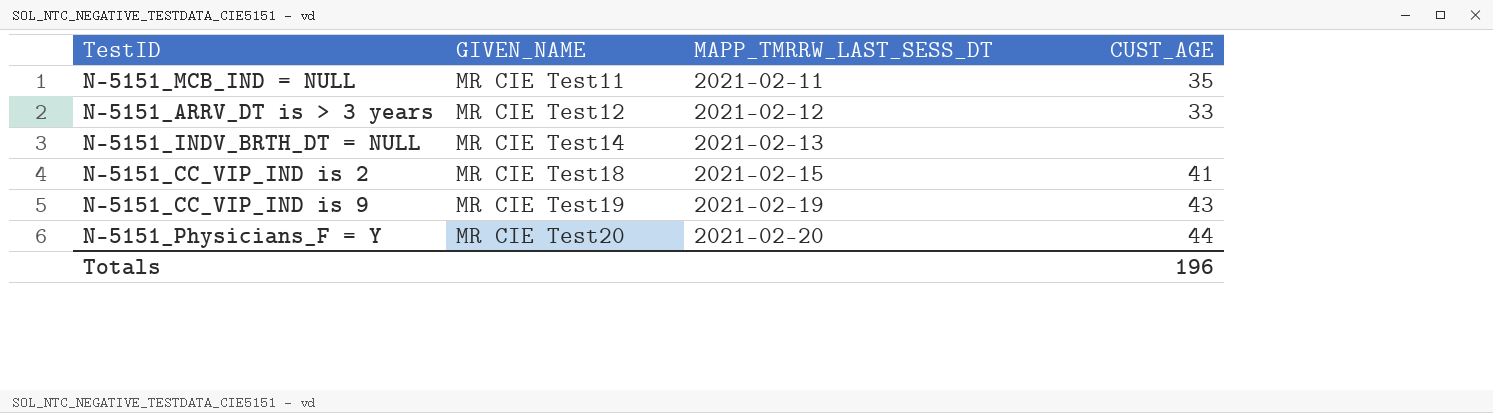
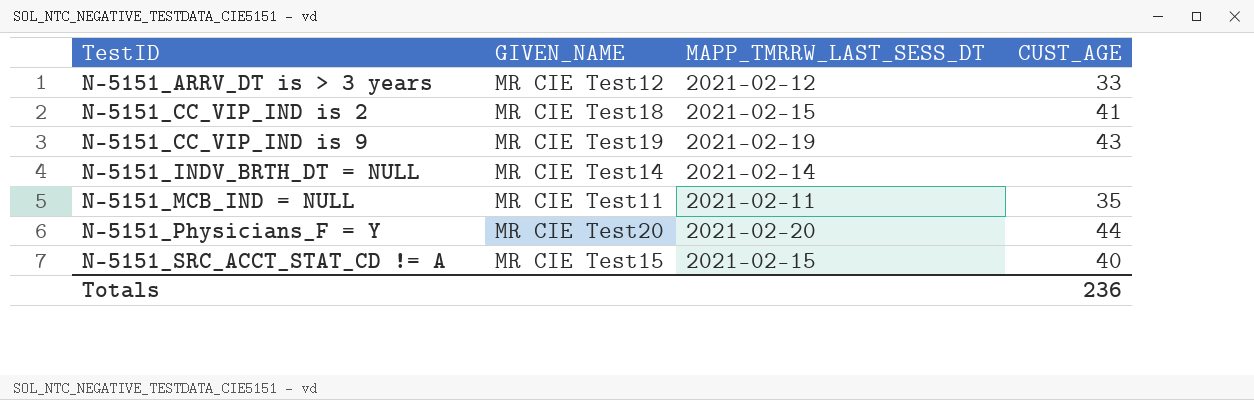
row order: GIVEN_NAME ascending -> TestID ascending
N-5151_INDV_BRTH_DT = NULL | MAPP_TMRRW_LAST_SESS_DT: 2021-02-13 -> 2021-02-14
row N-5151_SRC_ACCT_STAT_CD != A: none -> MR CIE Test15 | 2021-02-15 | 40
Totals | CUST_AGE: 196 -> 236

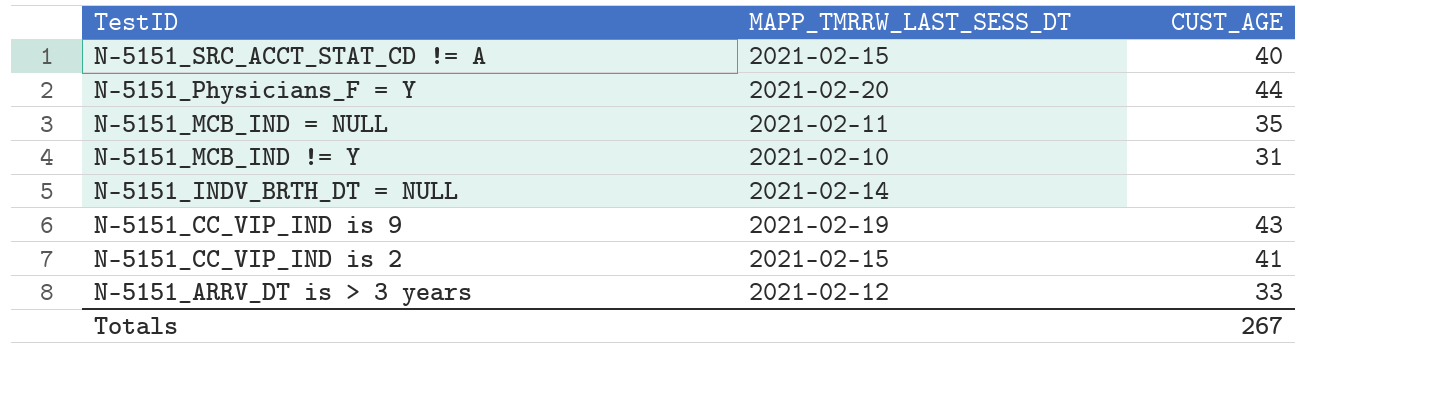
row order: TestID ascending -> TestID descending
column GIVEN_NAME | position: 2 -> none
row N-5151_MCB_IND != Y: none -> 2021-02-10 | 31
Totals | CUST_AGE: 236 -> 267

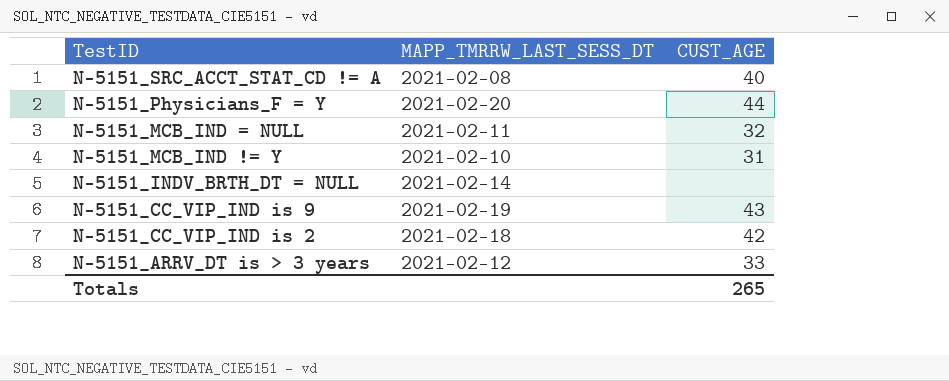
N-5151_SRC_ACCT_STAT_CD != A | MAPP_TMRRW_LAST_SESS_DT: 2021-02-15 -> 2021-02-08
N-5151_MCB_IND = NULL | CUST_AGE: 35 -> 32
N-5151_CC_VIP_IND is 2 | MAPP_TMRRW_LAST_SESS_DT: 2021-02-15 -> 2021-02-18
N-5151_CC_VIP_IND is 2 | CUST_AGE: 41 -> 42
Totals | CUST_AGE: 267 -> 265

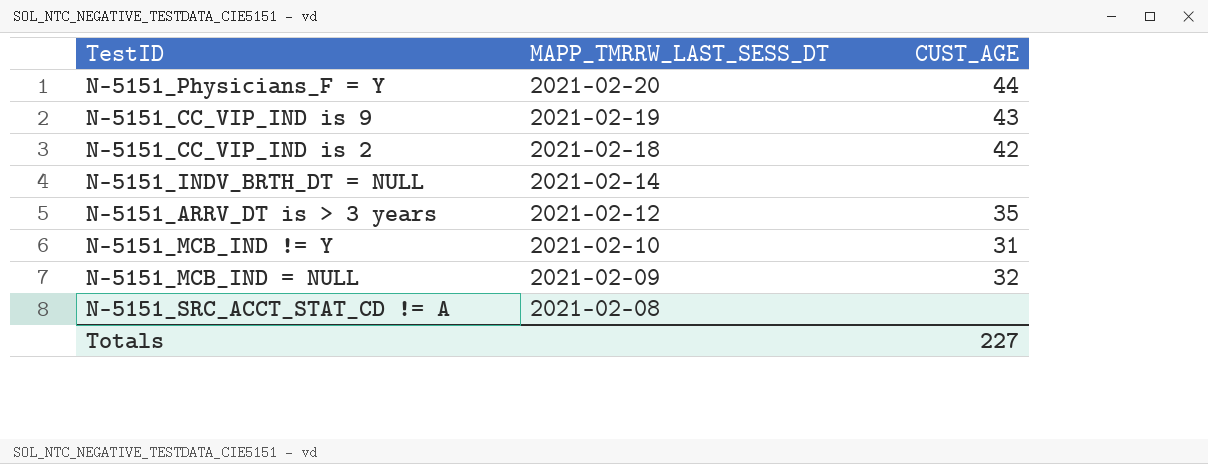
row order: TestID descending -> MAPP_TMRRW_LAST_SESS_DT descending
N-5151_ARRV_DT is > 3 years | CUST_AGE: 33 -> 35
N-5151_MCB_IND = NULL | MAPP_TMRRW_LAST_SESS_DT: 2021-02-11 -> 2021-02-09
N-5151_SRC_ACCT_STAT_CD != A | CUST_AGE: 40 -> none
Totals | CUST_AGE: 265 -> 227

